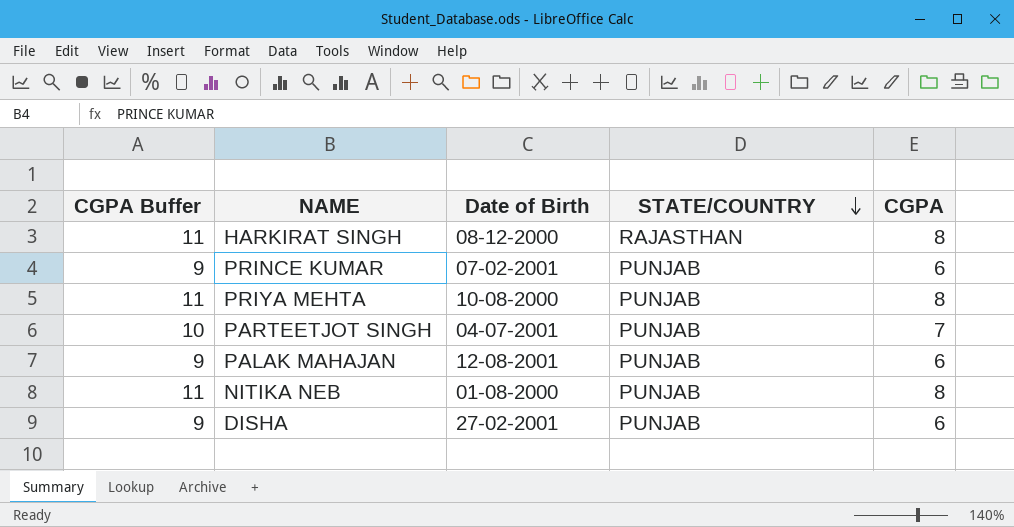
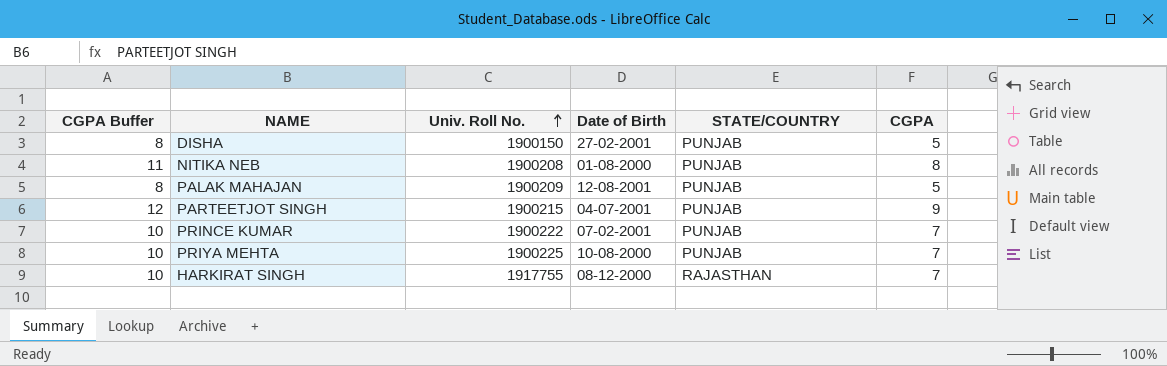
row order: STATE/COUNTRY descending -> Univ. Roll No. ascending
column Univ. Roll No. | position: none -> 3
DISHA | CGPA Buffer: 9 -> 8
DISHA | CGPA: 6 -> 5
PALAK MAHAJAN | CGPA Buffer: 9 -> 8
PALAK MAHAJAN | CGPA: 6 -> 5
PARTEETJOT SINGH | CGPA Buffer: 10 -> 12
PARTEETJOT SINGH | CGPA: 7 -> 9
PRINCE KUMAR | CGPA Buffer: 9 -> 10
PRINCE KUMAR | CGPA: 6 -> 7
PRIYA MEHTA | CGPA Buffer: 11 -> 10
PRIYA MEHTA | CGPA: 8 -> 7
HARKIRAT SINGH | CGPA Buffer: 11 -> 10
HARKIRAT SINGH | CGPA: 8 -> 7

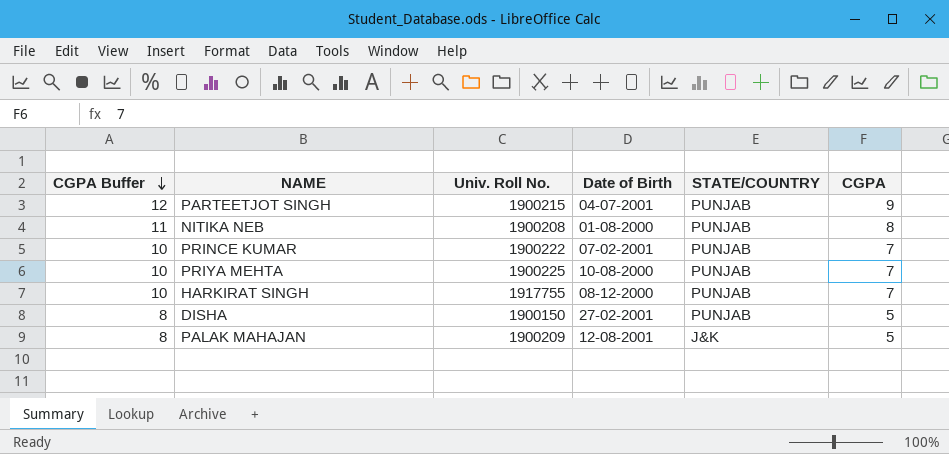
row order: Univ. Roll No. ascending -> CGPA Buffer descending
HARKIRAT SINGH | STATE/COUNTRY: RAJASTHAN -> PUNJAB
PALAK MAHAJAN | STATE/COUNTRY: PUNJAB -> J&K

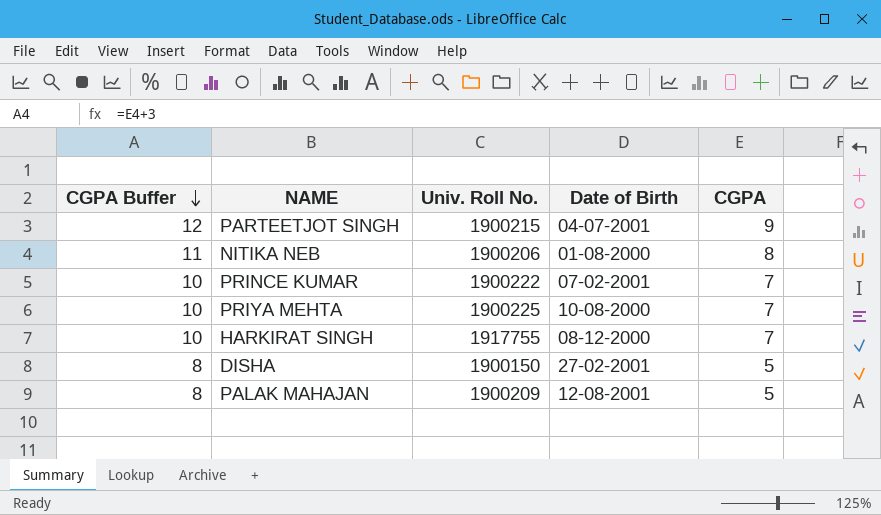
column STATE/COUNTRY | position: 5 -> none
NITIKA NEB | Univ. Roll No.: 1900208 -> 1900206

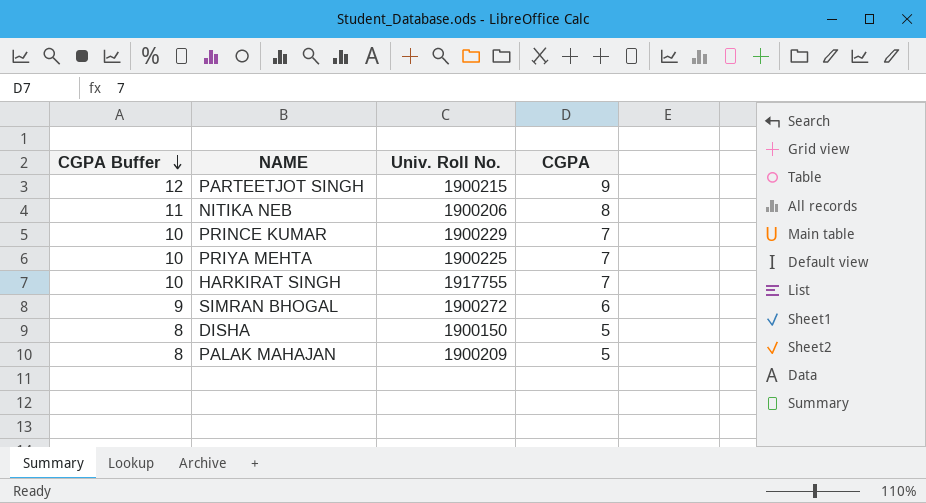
column Date of Birth | position: 4 -> none
PRINCE KUMAR | Univ. Roll No.: 1900222 -> 1900229
row SIMRAN BHOGAL: none -> 9 | 1900272 | 6

